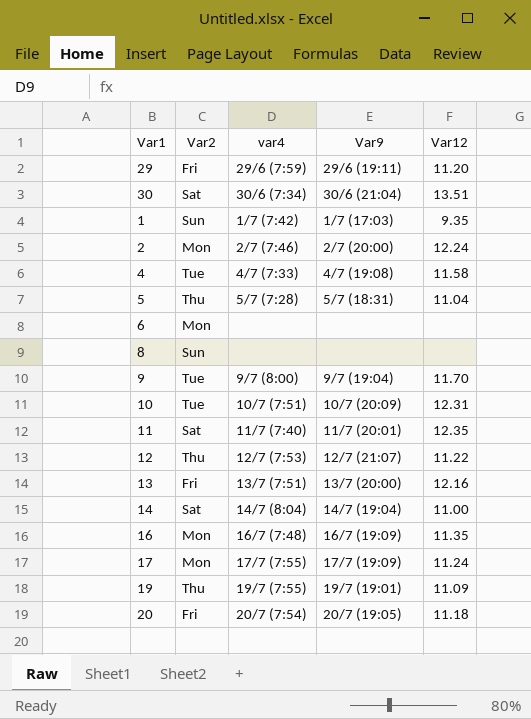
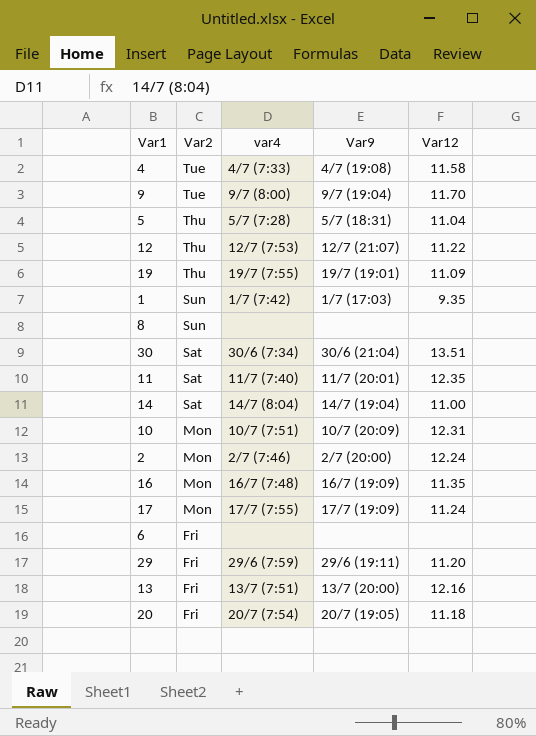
row order: none -> Var2 descending
10 | Var2: Tue -> Mon
6 | Var2: Mon -> Fri

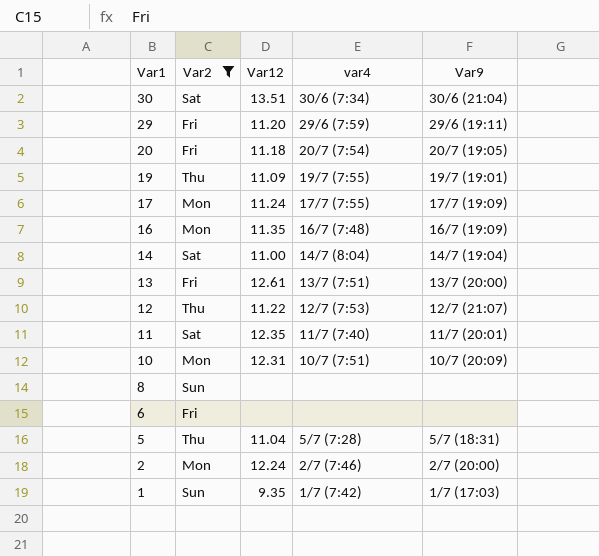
filter: none -> Var2 != Tue
row order: Var2 descending -> Var1 descending
column Var12 | position: 5 -> 3
13 | Var12: 12.16 -> 12.61

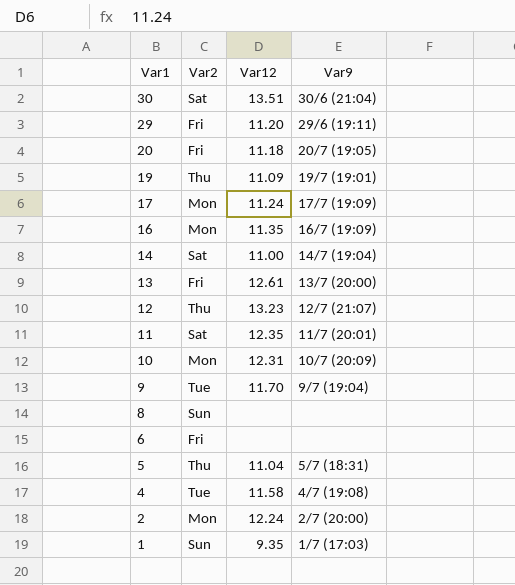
filter: Var2 != Tue -> none
column var4 | position: 4 -> none
12 | Var12: 11.22 -> 13.23

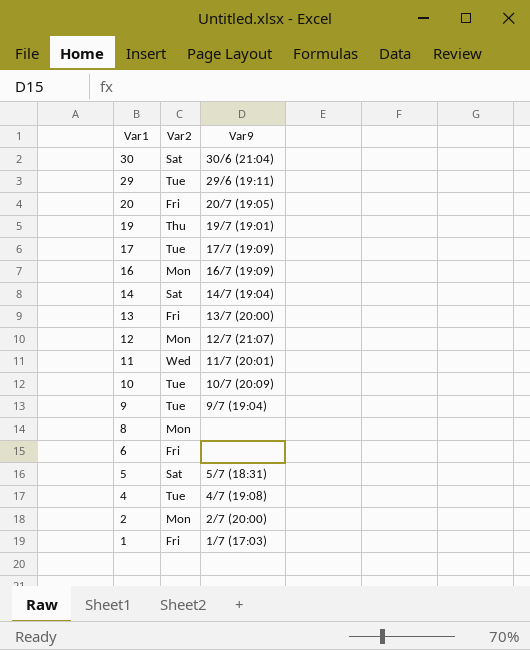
column Var12 | position: 3 -> none
29 | Var2: Fri -> Tue
17 | Var2: Mon -> Tue
12 | Var2: Thu -> Mon
11 | Var2: Sat -> Wed
10 | Var2: Mon -> Tue
8 | Var2: Sun -> Mon
5 | Var2: Thu -> Sat
1 | Var2: Sun -> Fri

